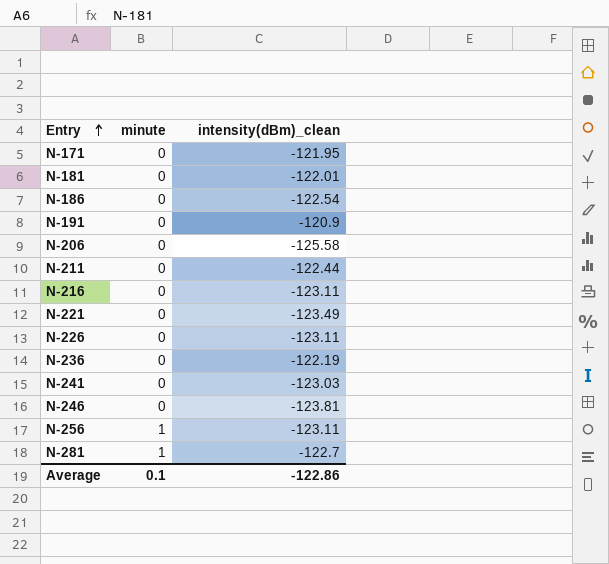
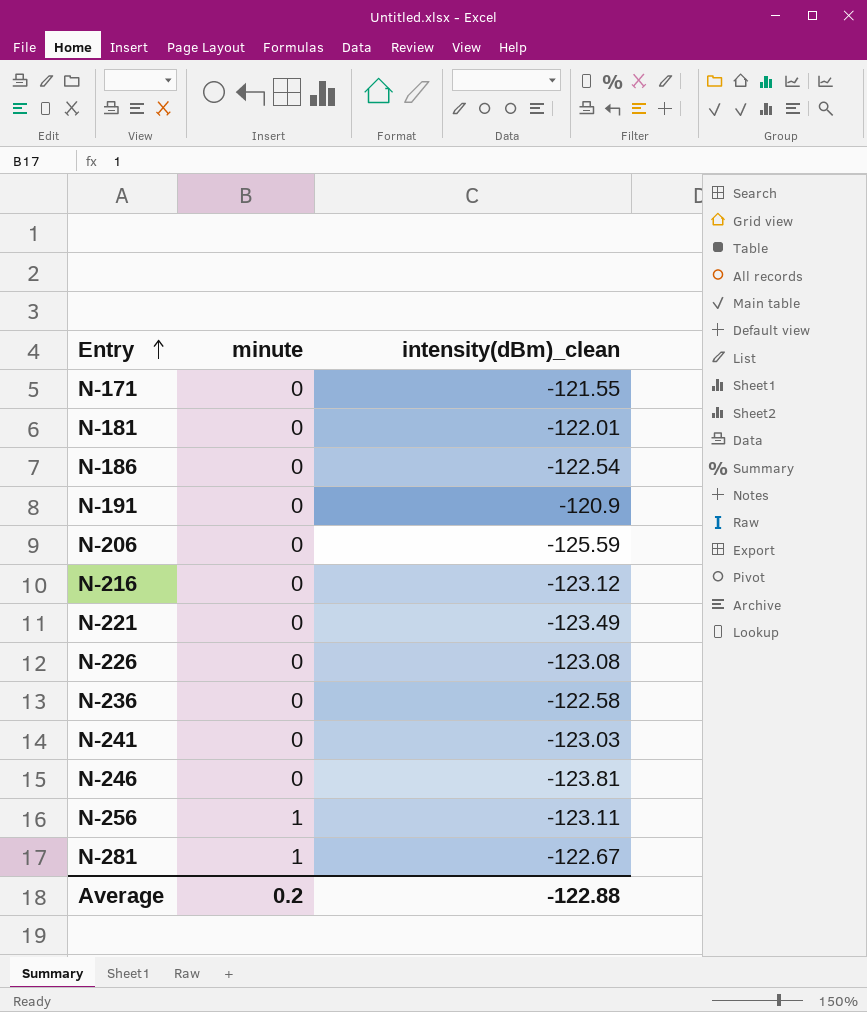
row N-211: 0 | -122.44 -> none
N-171 | intensity(dBm)_clean: -121.95 -> -121.55
N-206 | intensity(dBm)_clean: -125.58 -> -125.59
N-216 | intensity(dBm)_clean: -123.11 -> -123.12
N-226 | intensity(dBm)_clean: -123.11 -> -123.08
N-236 | intensity(dBm)_clean: -122.19 -> -122.58
N-281 | intensity(dBm)_clean: -122.7 -> -122.67
Average | minute: 0.1 -> 0.2
Average | intensity(dBm)_clean: -122.86 -> -122.88

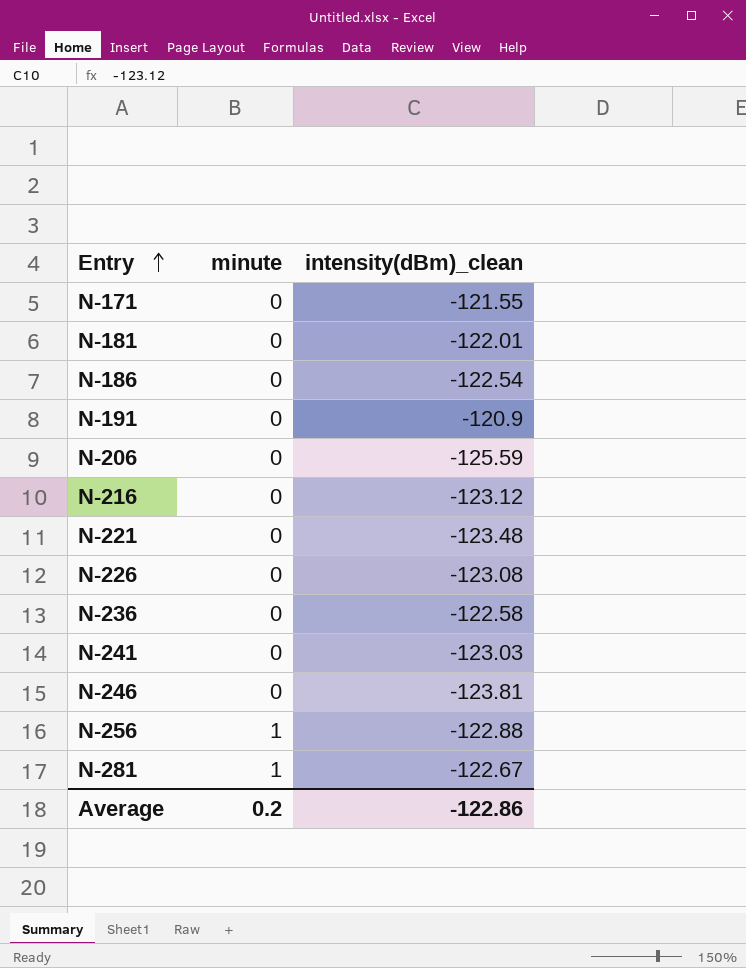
N-221 | intensity(dBm)_clean: -123.49 -> -123.48
N-256 | intensity(dBm)_clean: -123.11 -> -122.88
Average | intensity(dBm)_clean: -122.88 -> -122.86

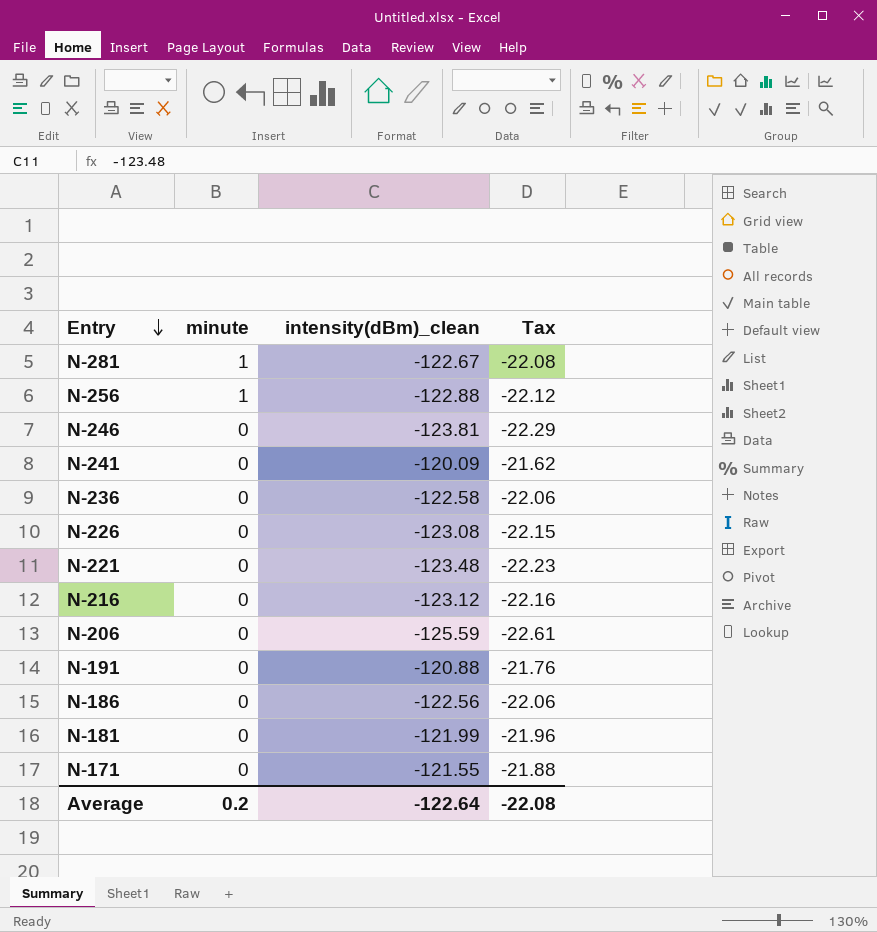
row order: Entry ascending -> Entry descending
column Tax | formula: none -> [intensity(dBm)_clean] * 0.18
N-241 | intensity(dBm)_clean: -123.03 -> -120.09
N-191 | intensity(dBm)_clean: -120.9 -> -120.88
N-186 | intensity(dBm)_clean: -122.54 -> -122.56
N-181 | intensity(dBm)_clean: -122.01 -> -121.99
Average | intensity(dBm)_clean: -122.86 -> -122.64

